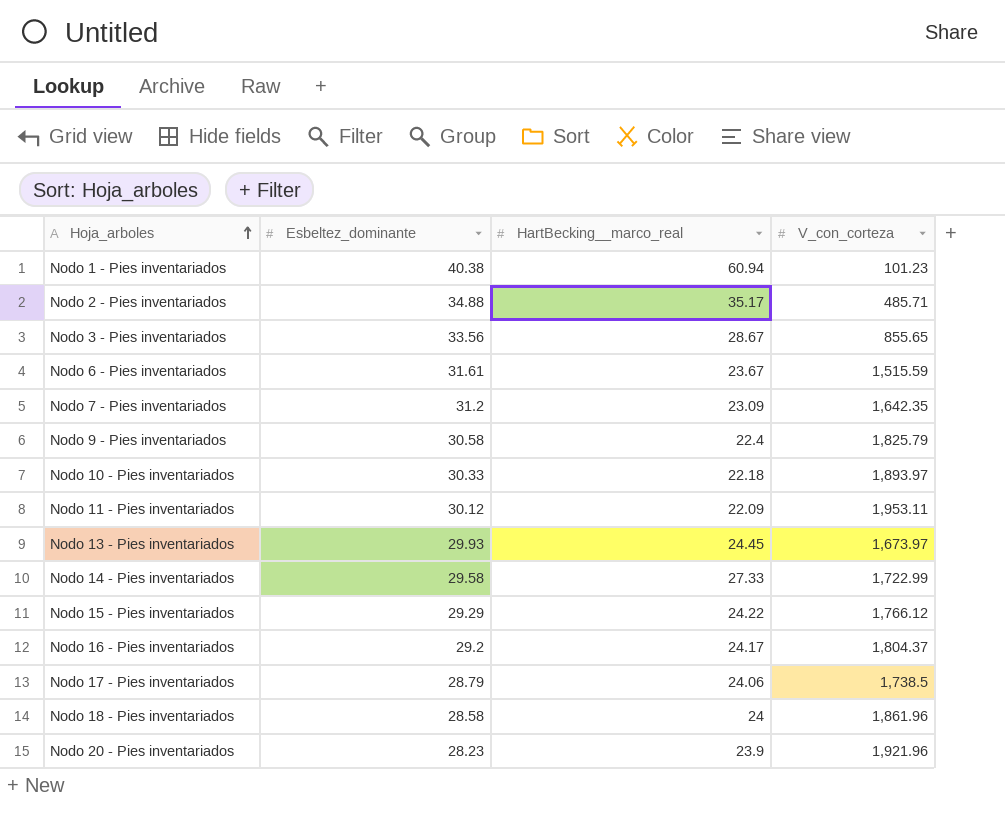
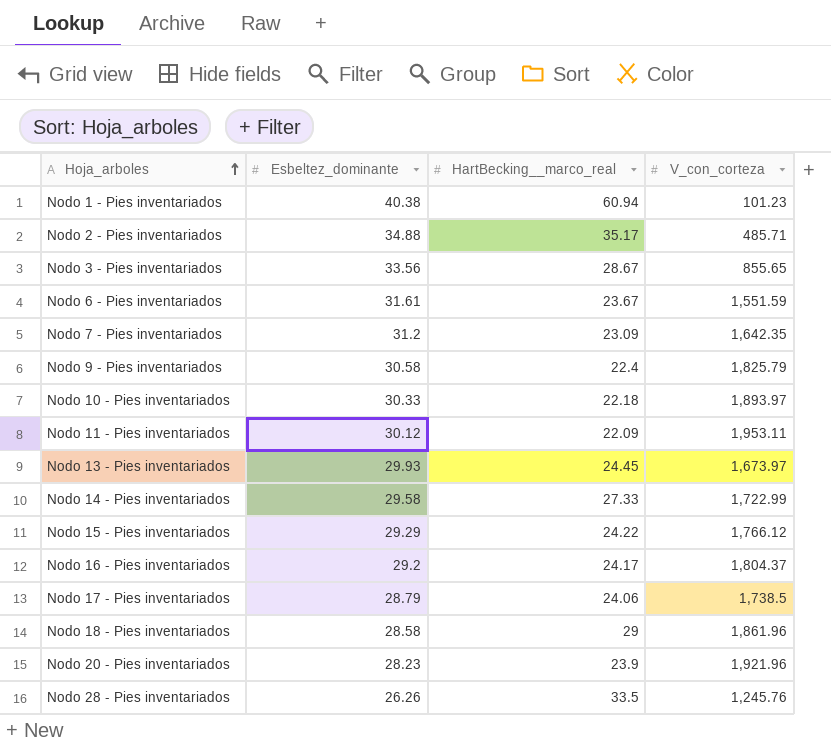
Nodo 6 - Pies inventariados | V_con_corteza: 1,515.59 -> 1,551.59
Nodo 18 - Pies inventariados | HartBecking__marco_real: 24 -> 29
row Nodo 28 - Pies inventariados: none -> 26.26 | 33.5 | 1,245.76

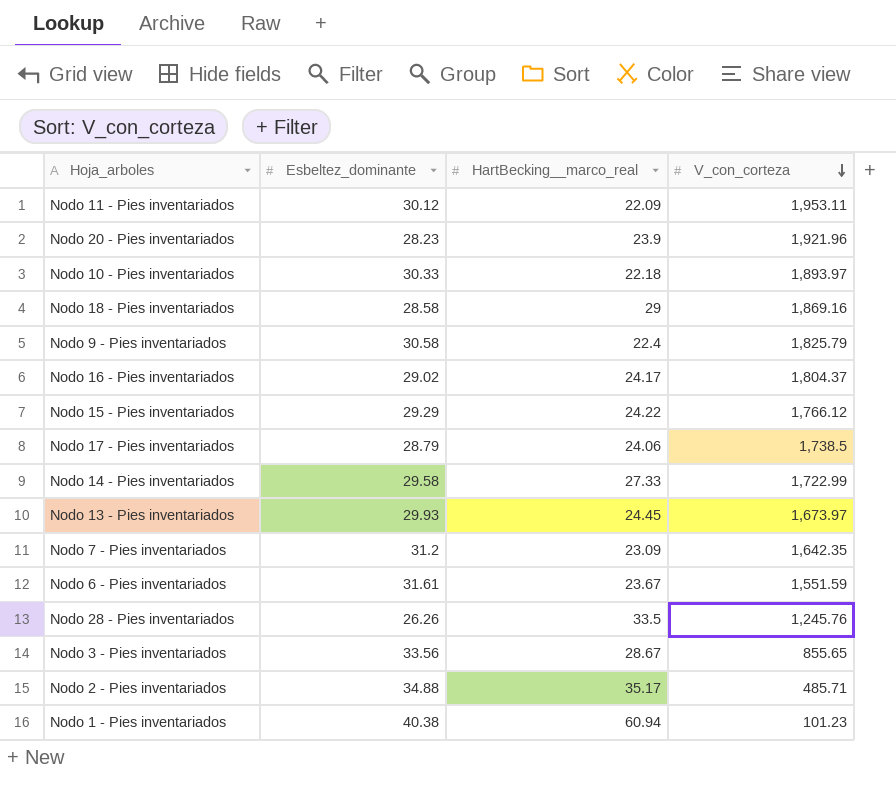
row order: Hoja_arboles ascending -> V_con_corteza descending
Nodo 18 - Pies inventariados | V_con_corteza: 1,861.96 -> 1,869.16
Nodo 16 - Pies inventariados | Esbeltez_dominante: 29.2 -> 29.02

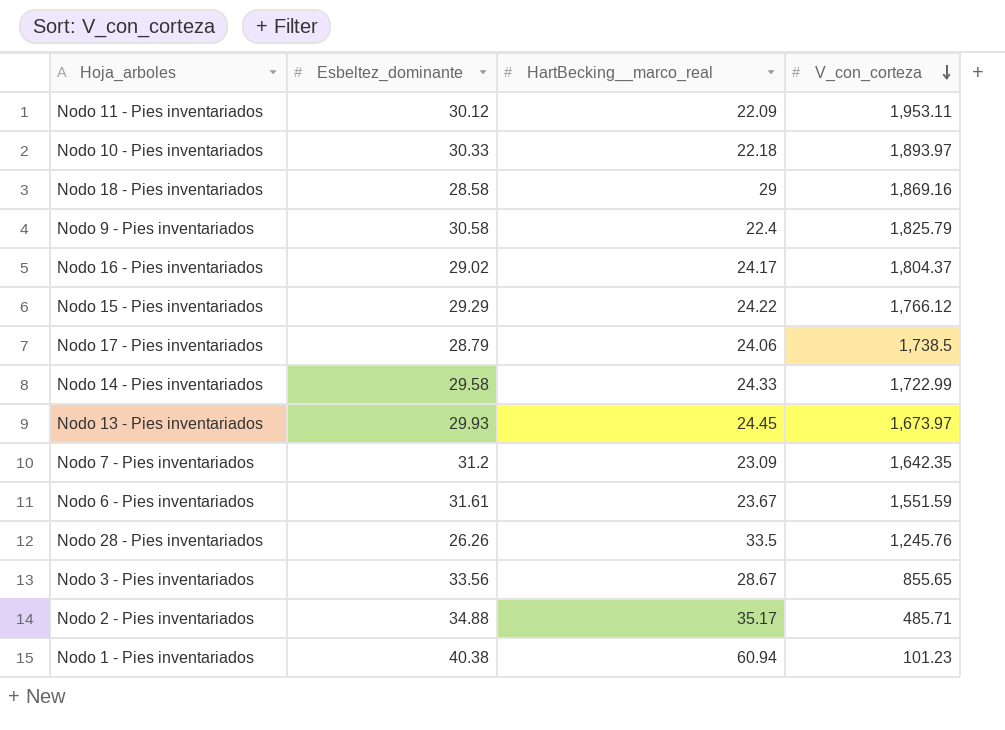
row Nodo 20 - Pies inventariados: 28.23 | 23.9 | 1,921.96 -> none
Nodo 14 - Pies inventariados | HartBecking__marco_real: 27.33 -> 24.33

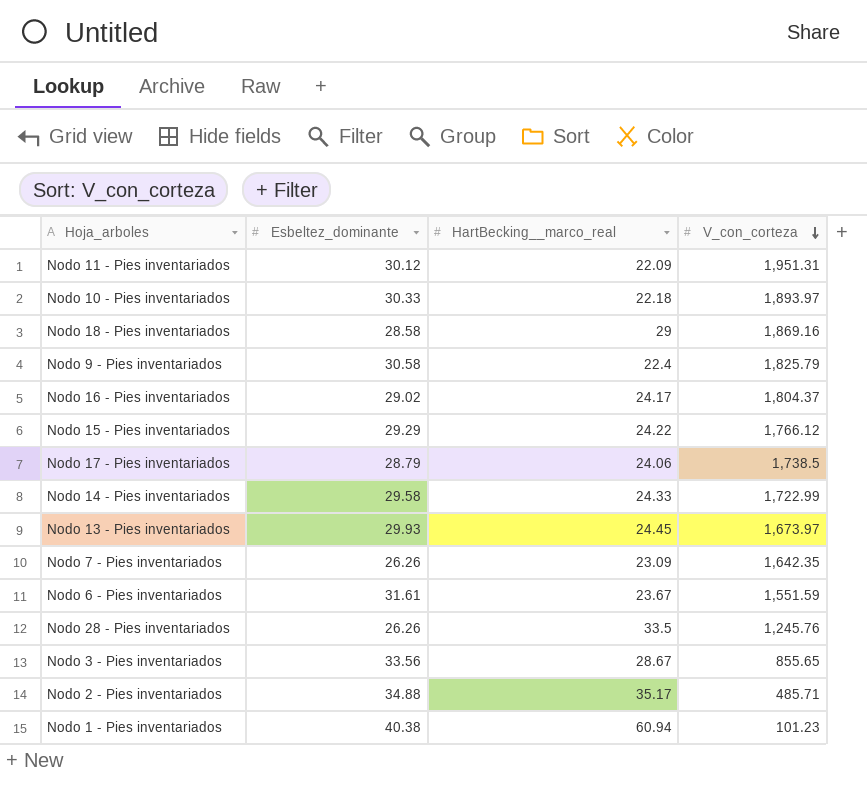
Nodo 11 - Pies inventariados | V_con_corteza: 1,953.11 -> 1,951.31
Nodo 7 - Pies inventariados | Esbeltez_dominante: 31.2 -> 26.26

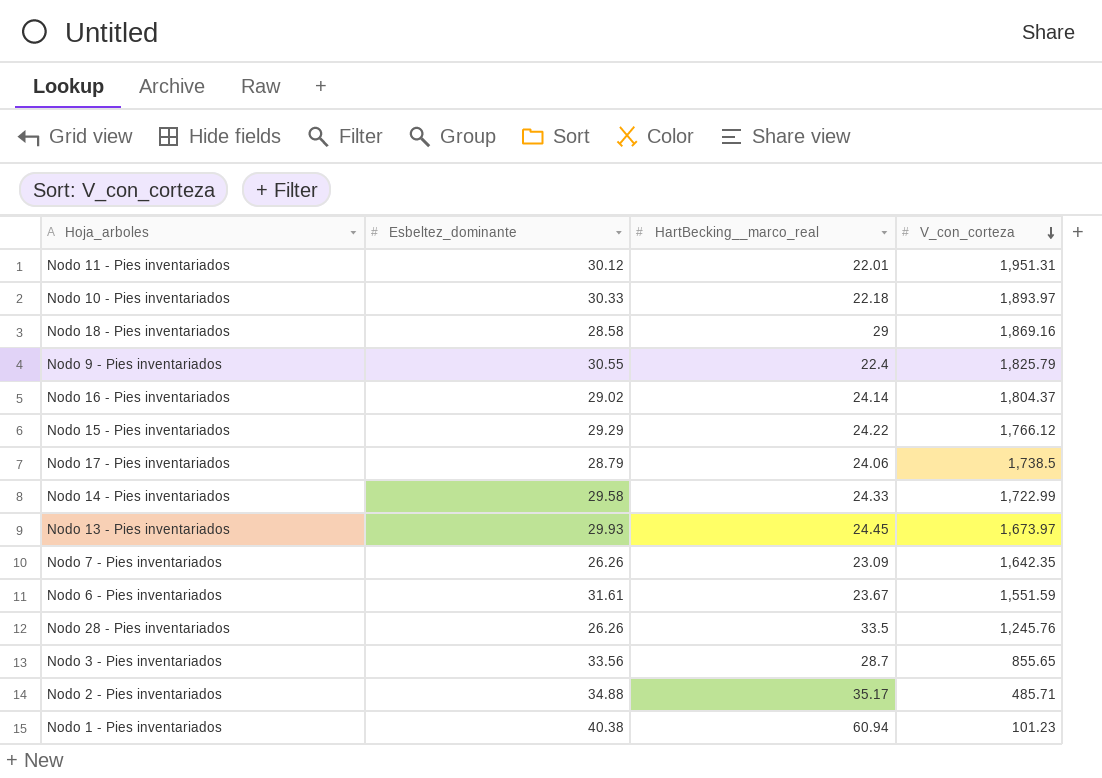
Nodo 11 - Pies inventariados | HartBecking__marco_real: 22.09 -> 22.01
Nodo 9 - Pies inventariados | Esbeltez_dominante: 30.58 -> 30.55
Nodo 16 - Pies inventariados | HartBecking__marco_real: 24.17 -> 24.14
Nodo 3 - Pies inventariados | HartBecking__marco_real: 28.67 -> 28.7

